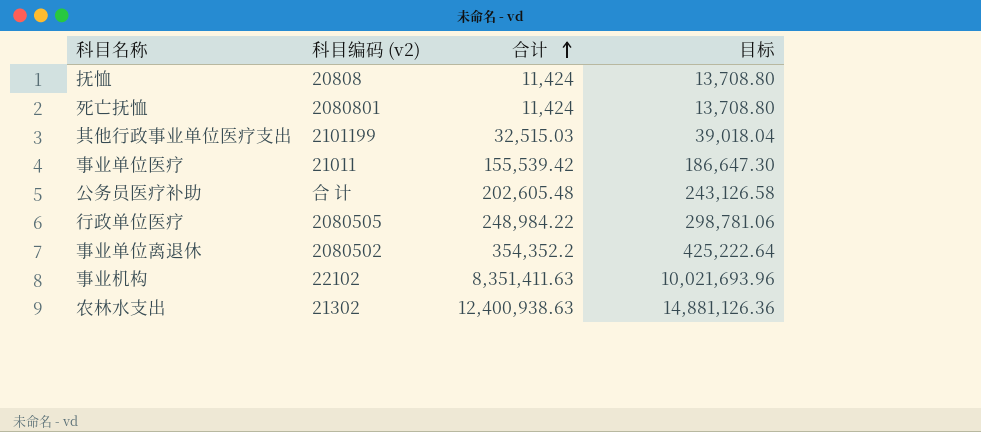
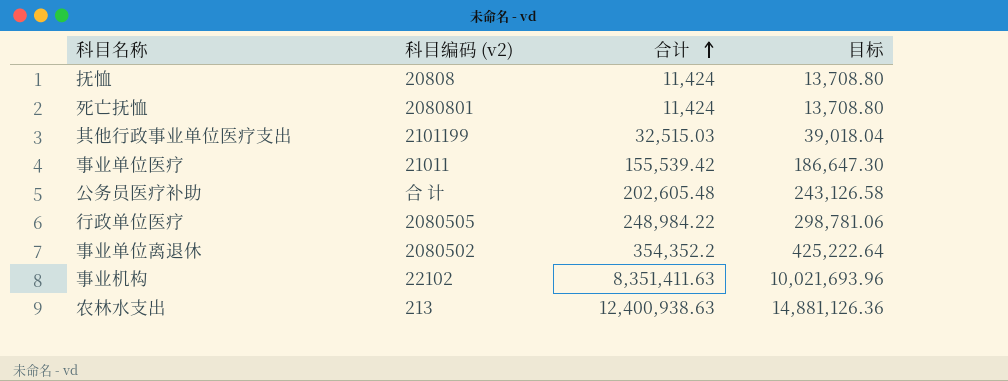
农林水支出 | 科目编码 (v2): 21302 -> 213

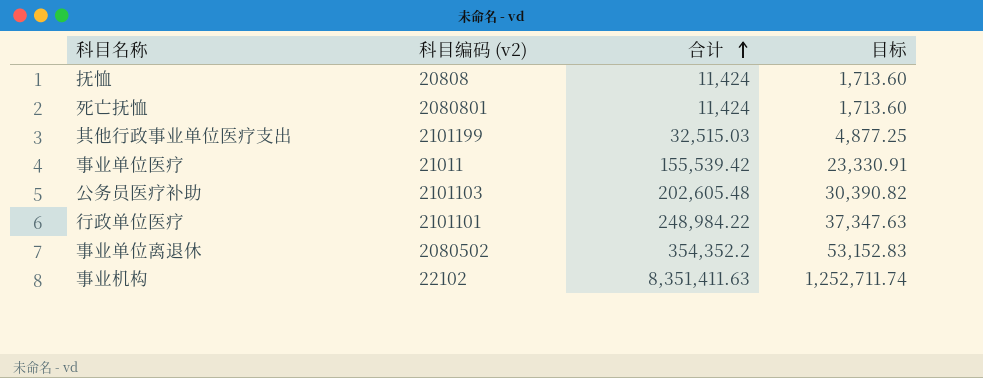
column 目标 | formula: [合计] * 1.2 -> [合计] * 0.15
row 农林水支出: 213 | 12,400,938.63 | 14,881,126.36 -> none
公务员医疗补助 | 科目编码 (v2): 合 计 -> 2101103
行政单位医疗 | 科目编码 (v2): 2080505 -> 2101101

